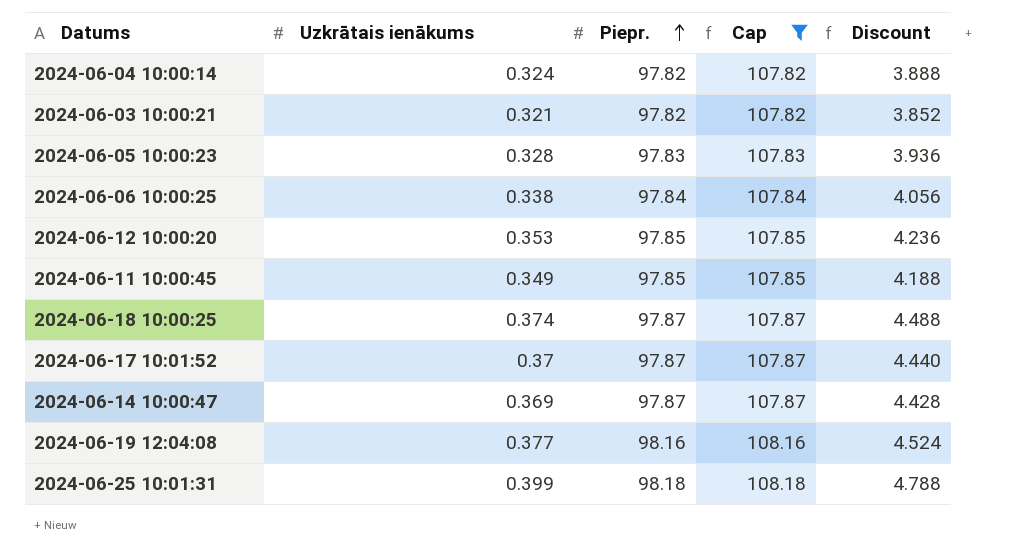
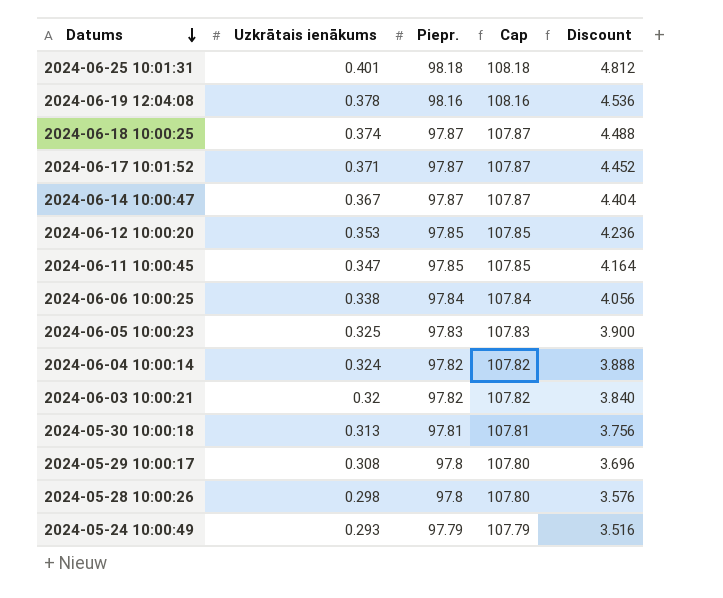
filter: Cap >= 107.82 -> none
row order: Piepr. ascending -> Datums descending
2024-06-25 10:01:31 | Uzkrātais ienākums: 0.399 -> 0.401
2024-06-25 10:01:31 | Discount: 4.788 -> 4.812
2024-06-19 12:04:08 | Uzkrātais ienākums: 0.377 -> 0.378
2024-06-19 12:04:08 | Discount: 4.524 -> 4.536
2024-06-17 10:01:52 | Uzkrātais ienākums: 0.37 -> 0.371
2024-06-17 10:01:52 | Discount: 4.440 -> 4.452
2024-06-14 10:00:47 | Uzkrātais ienākums: 0.369 -> 0.367
2024-06-14 10:00:47 | Discount: 4.428 -> 4.404
2024-06-11 10:00:45 | Uzkrātais ienākums: 0.349 -> 0.347
2024-06-11 10:00:45 | Discount: 4.188 -> 4.164
2024-06-05 10:00:23 | Uzkrātais ienākums: 0.328 -> 0.325
2024-06-05 10:00:23 | Discount: 3.936 -> 3.900
2024-06-03 10:00:21 | Uzkrātais ienākums: 0.321 -> 0.32
2024-06-03 10:00:21 | Discount: 3.852 -> 3.840

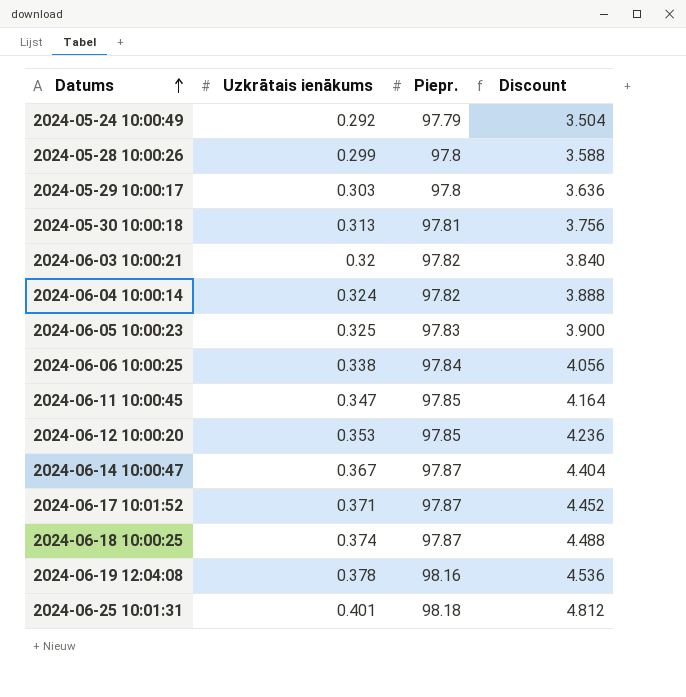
row order: Datums descending -> Datums ascending
column Cap | formula: [Piepr.] + 10 -> none
2024-05-24 10:00:49 | Uzkrātais ienākums: 0.293 -> 0.292
2024-05-24 10:00:49 | Discount: 3.516 -> 3.504
2024-05-28 10:00:26 | Uzkrātais ienākums: 0.298 -> 0.299
2024-05-28 10:00:26 | Discount: 3.576 -> 3.588
2024-05-29 10:00:17 | Uzkrātais ienākums: 0.308 -> 0.303
2024-05-29 10:00:17 | Discount: 3.696 -> 3.636

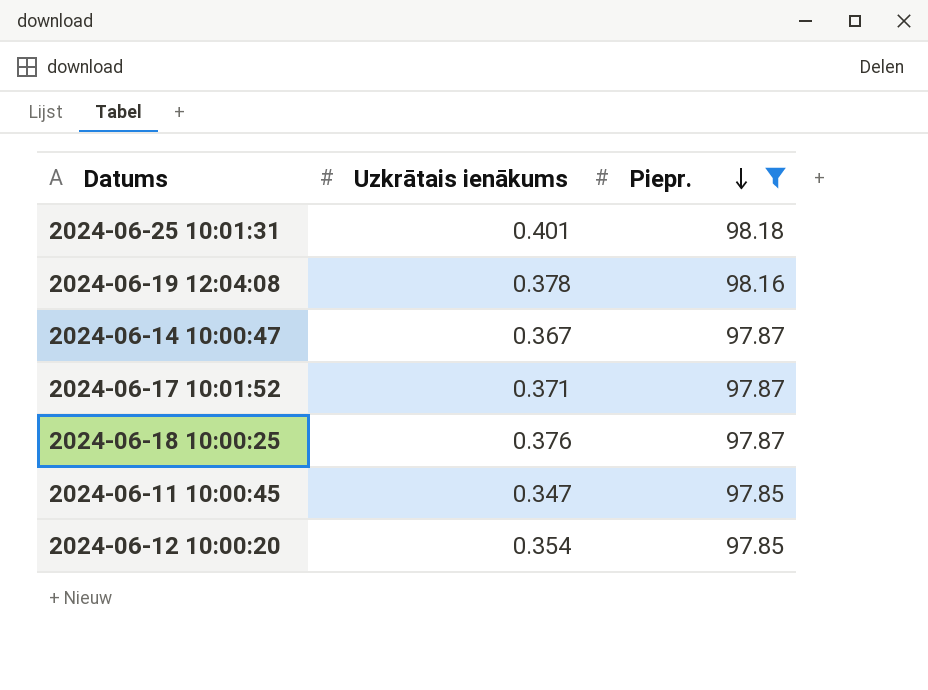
filter: none -> Piepr. >= 97.85
row order: Datums ascending -> Piepr. descending
column Discount | formula: [Uzkrātais ienākums] * 12 -> none
2024-06-18 10:00:25 | Uzkrātais ienākums: 0.374 -> 0.376
2024-06-12 10:00:20 | Uzkrātais ienākums: 0.353 -> 0.354

